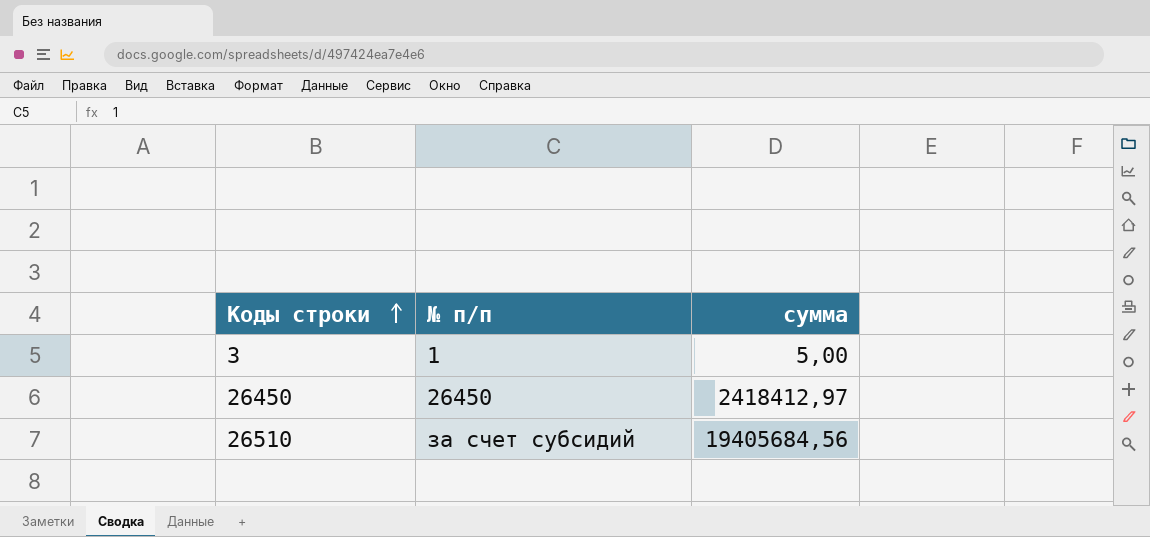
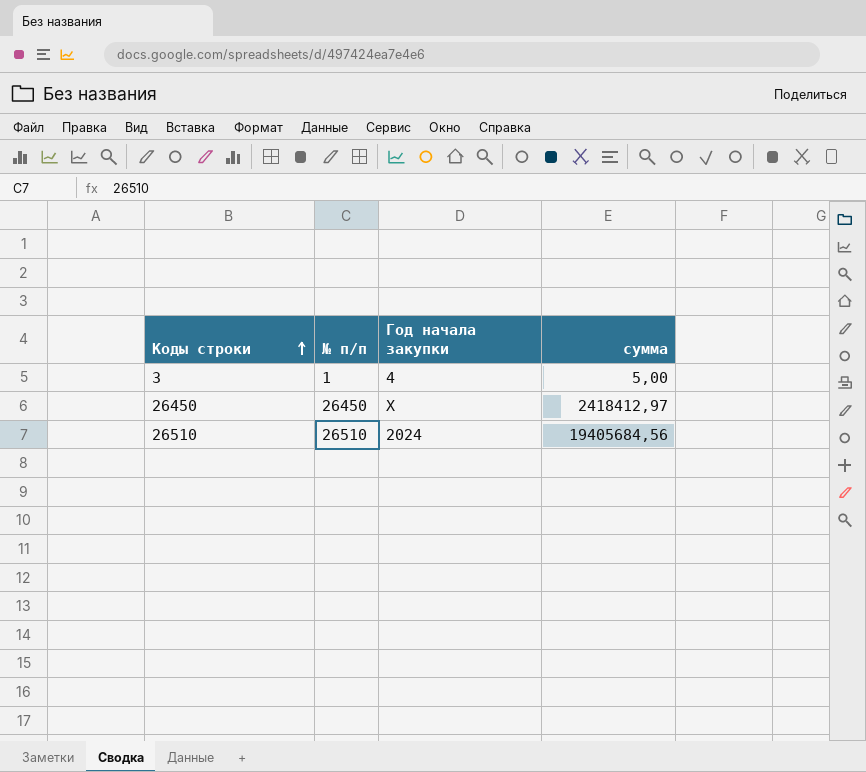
column Год начала закупки | position: none -> 3
26510 | № п/п: за счет субсидий -> 26510

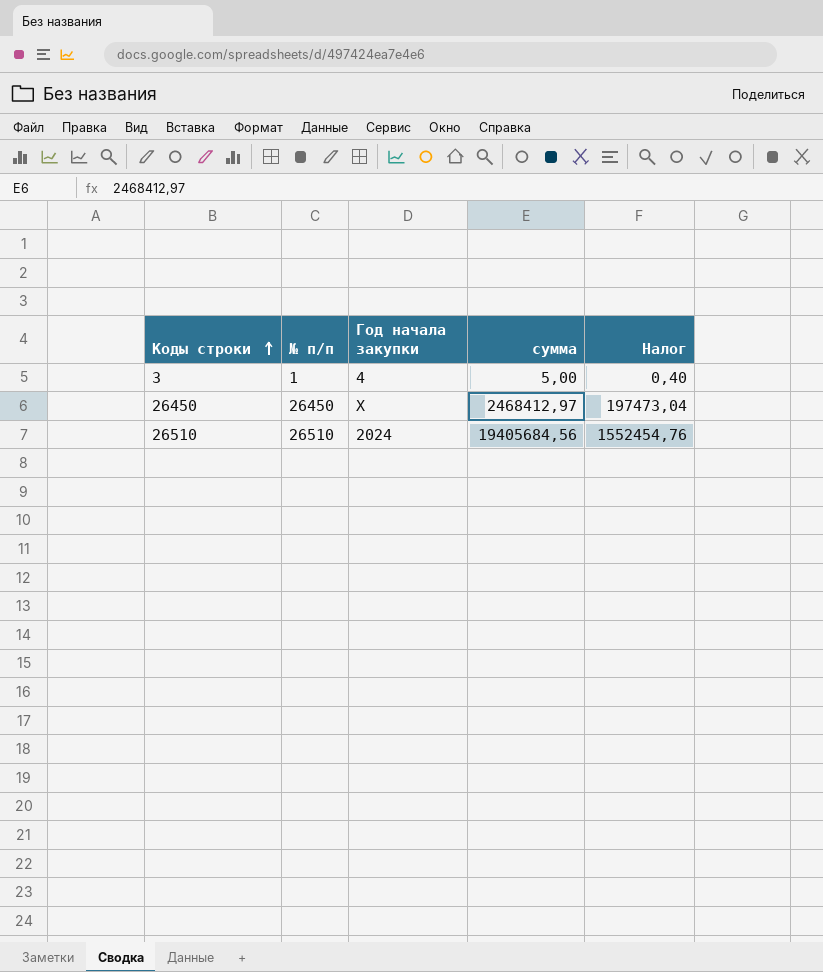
column Налог | formula: none -> [сумма] * 0,08
26450 | сумма: 2418412,97 -> 2468412,97

